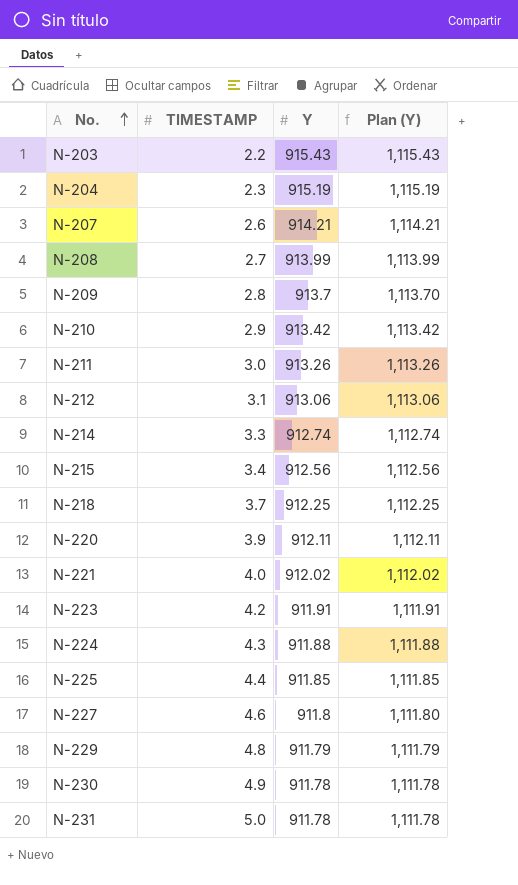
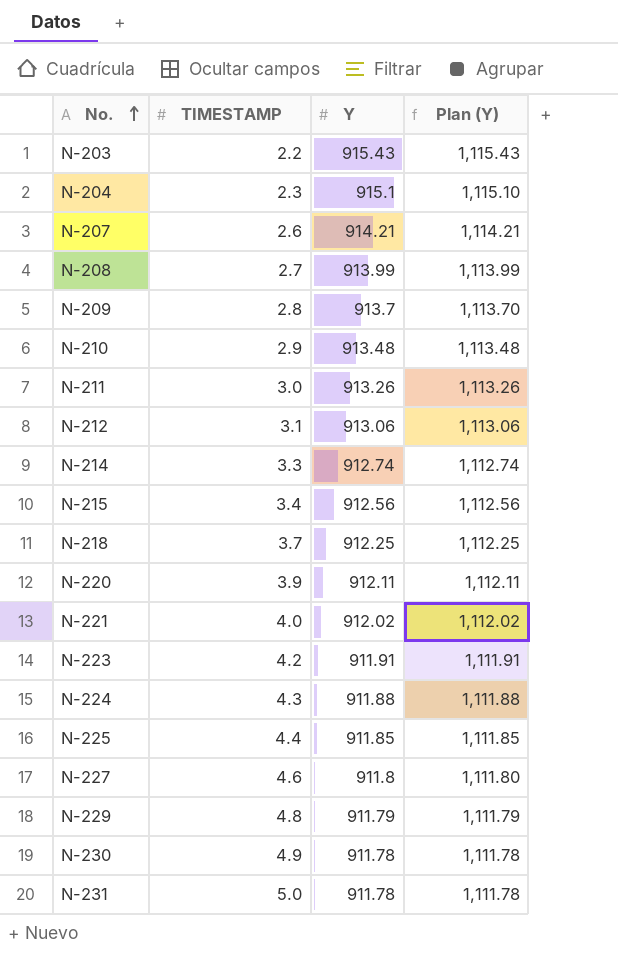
N-204 | Y: 915.19 -> 915.1
N-204 | Plan (Y): 1,115.19 -> 1,115.10
N-210 | Y: 913.42 -> 913.48
N-210 | Plan (Y): 1,113.42 -> 1,113.48

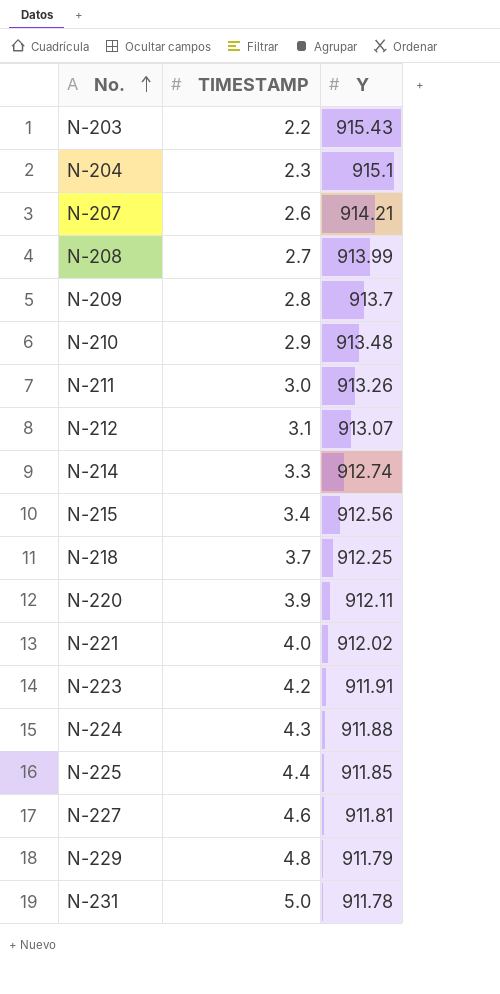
column Plan (Y) | formula: [Y] + 200 -> none
row N-230: 4.9 | 911.78 | 1,111.78 -> none
N-212 | Y: 913.06 -> 913.07
N-227 | Y: 911.8 -> 911.81

